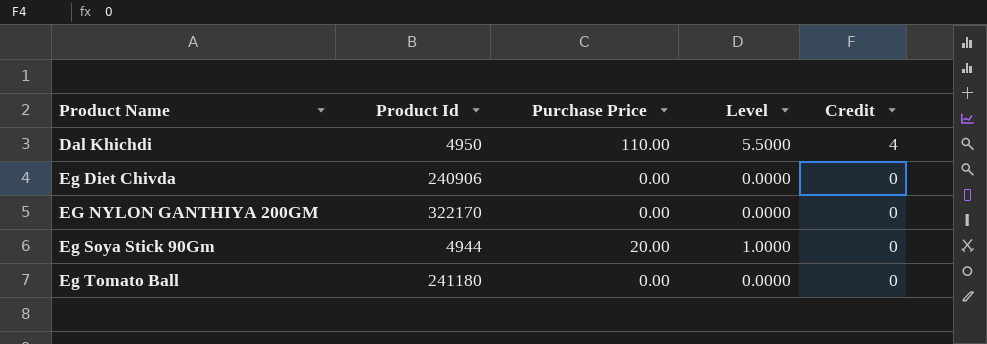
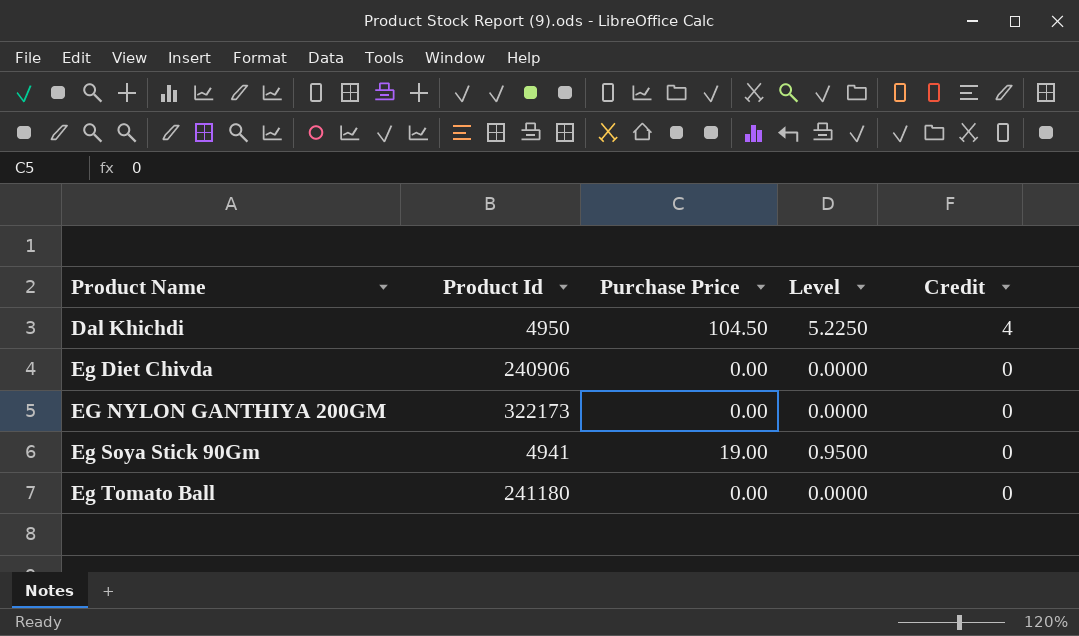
Dal Khichdi | Purchase Price: 110.00 -> 104.50
Dal Khichdi | Level: 5.5000 -> 5.2250
EG NYLON GANTHIYA 200GM | Product Id: 322170 -> 322173
Eg Soya Stick 90Gm | Product Id: 4944 -> 4941
Eg Soya Stick 90Gm | Purchase Price: 20.00 -> 19.00
Eg Soya Stick 90Gm | Level: 1.0000 -> 0.9500

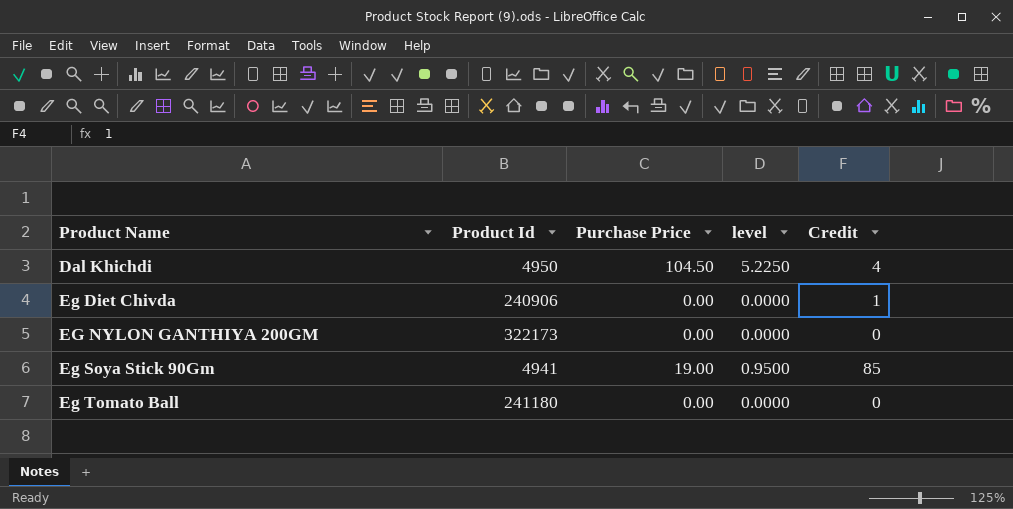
column name: Level -> level
Eg Diet Chivda | Credit: 0 -> 1
Eg Soya Stick 90Gm | Credit: 0 -> 85

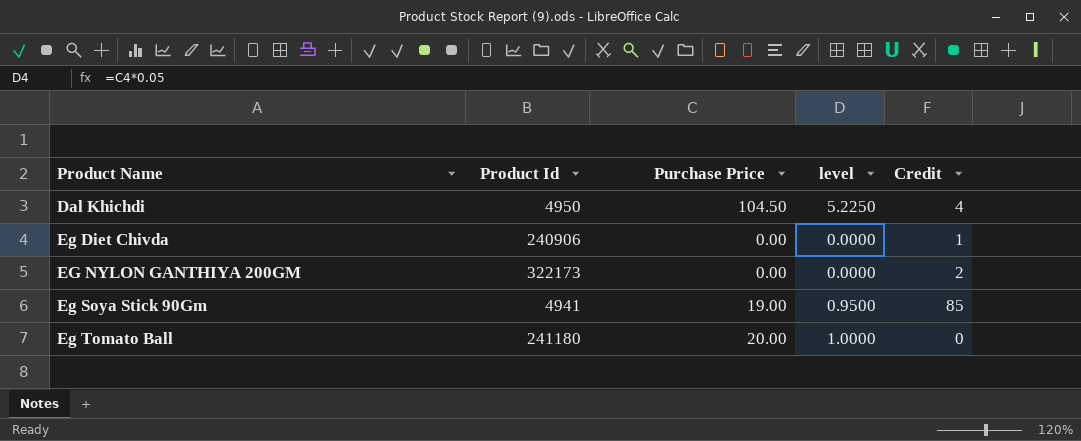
EG NYLON GANTHIYA 200GM | Credit: 0 -> 2
Eg Tomato Ball | Purchase Price: 0.00 -> 20.00
Eg Tomato Ball | level: 0.0000 -> 1.0000

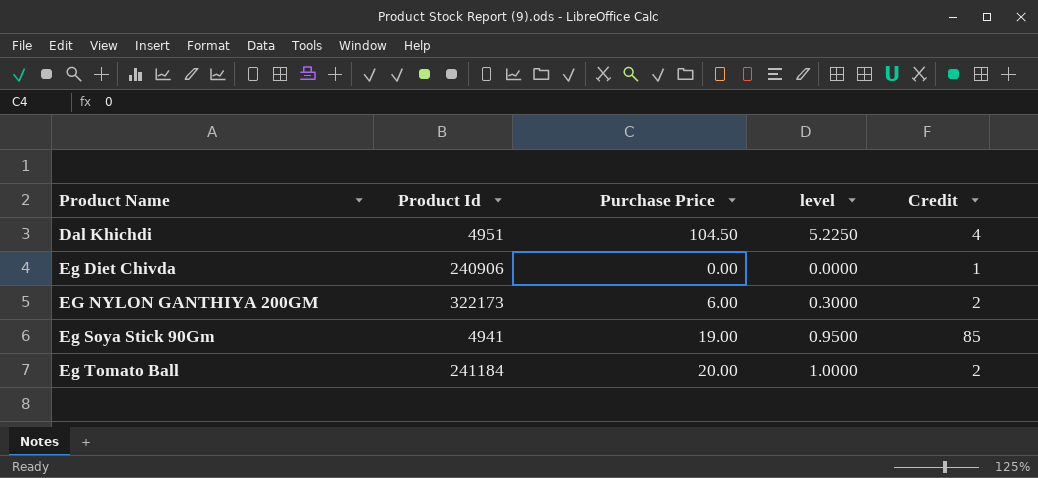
Dal Khichdi | Product Id: 4950 -> 4951
EG NYLON GANTHIYA 200GM | Purchase Price: 0.00 -> 6.00
EG NYLON GANTHIYA 200GM | level: 0.0000 -> 0.3000
Eg Tomato Ball | Product Id: 241180 -> 241184
Eg Tomato Ball | Credit: 0 -> 2

